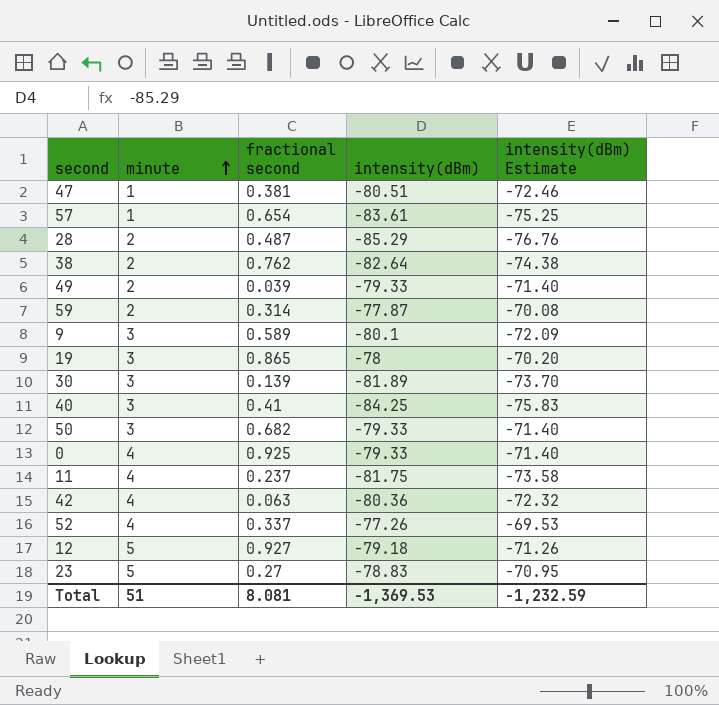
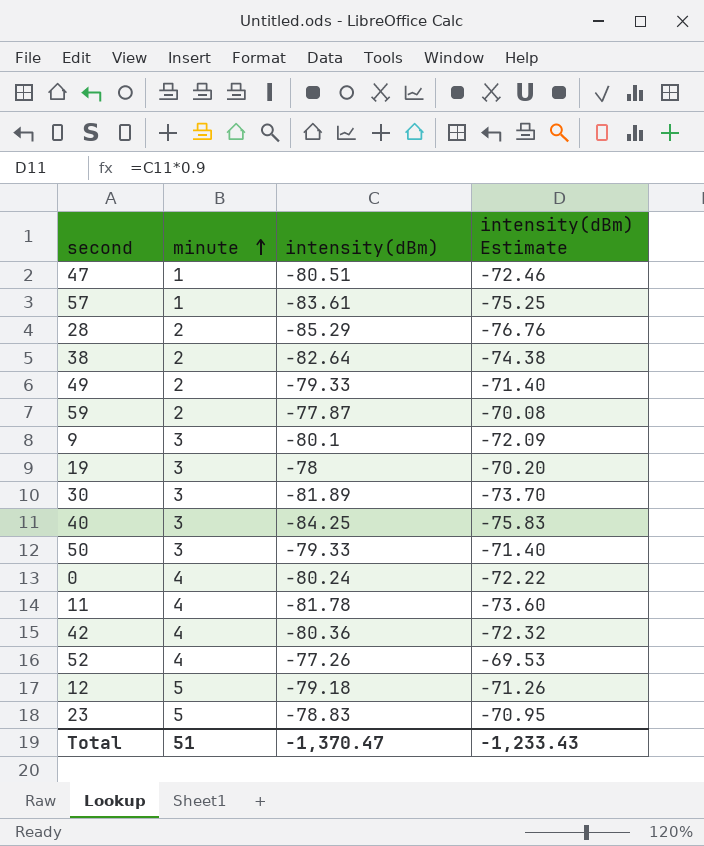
column fractional second | position: 3 -> none
0 | intensity(dBm): -79.33 -> -80.24
0 | intensity(dBm) Estimate: -71.40 -> -72.22
11 | intensity(dBm): -81.75 -> -81.78
11 | intensity(dBm) Estimate: -73.58 -> -73.60
Total | intensity(dBm): -1,369.53 -> -1,370.47
Total | intensity(dBm) Estimate: -1,232.59 -> -1,233.43

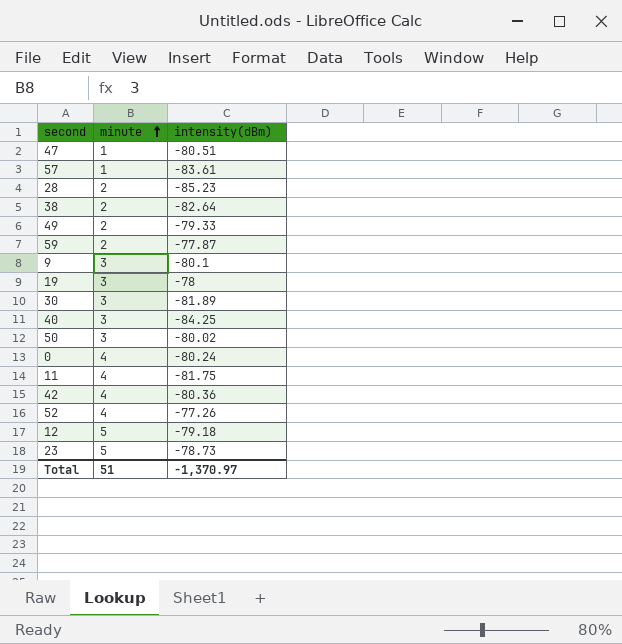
column intensity(dBm) Estimate | formula: [intensity(dBm)] * 0.9 -> none
28 | intensity(dBm): -85.29 -> -85.23
50 | intensity(dBm): -79.33 -> -80.02
11 | intensity(dBm): -81.78 -> -81.75
23 | intensity(dBm): -78.83 -> -78.73
Total | intensity(dBm): -1,370.47 -> -1,370.97

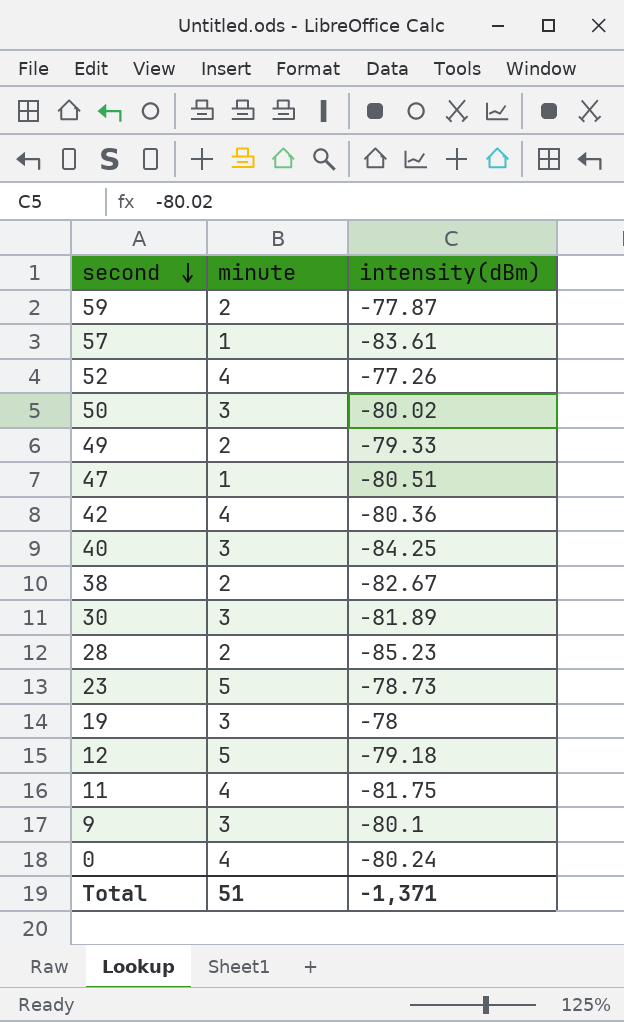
row order: minute ascending -> second descending
38 | intensity(dBm): -82.64 -> -82.67
Total | intensity(dBm): -1,370.97 -> -1,371

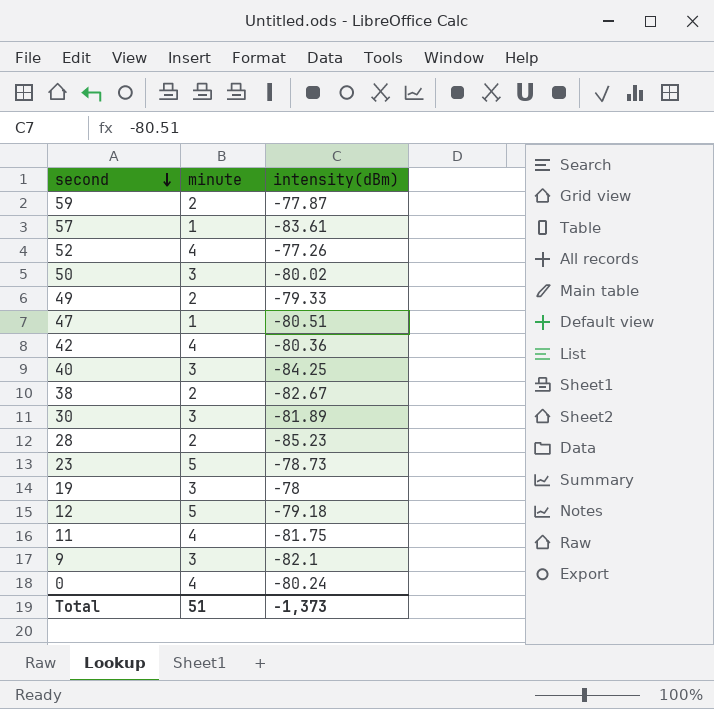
9 | intensity(dBm): -80.1 -> -82.1
Total | intensity(dBm): -1,371 -> -1,373

